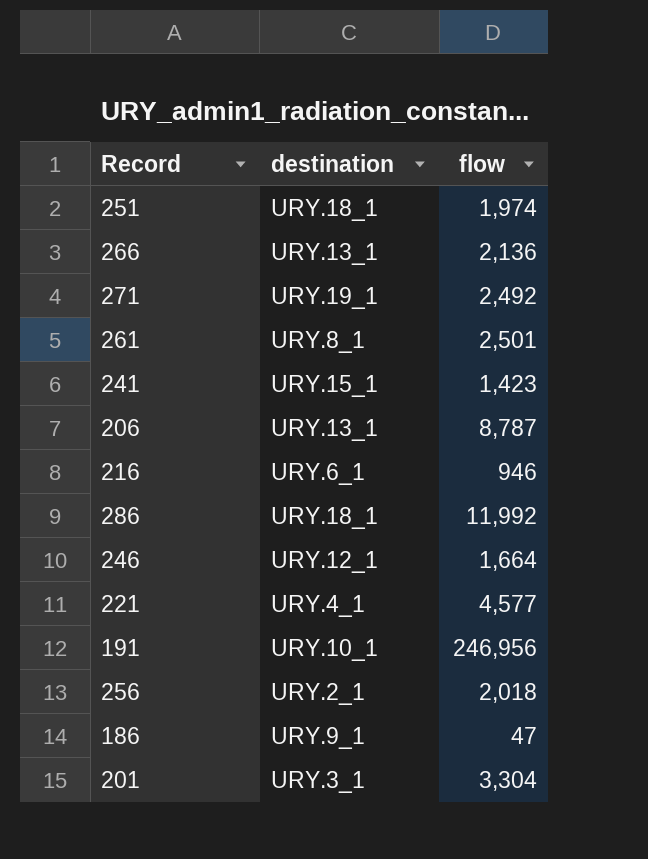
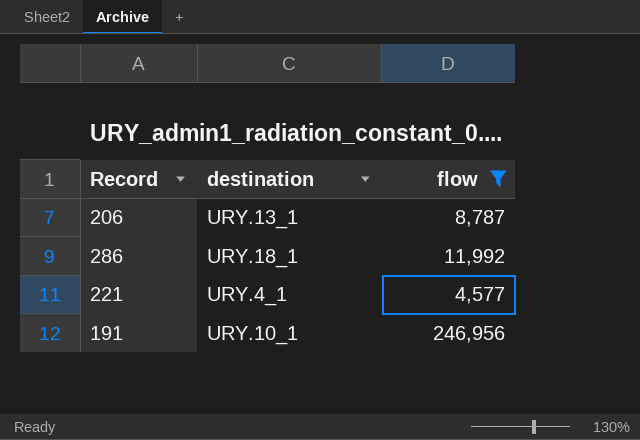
filter: none -> flow >= 4,577

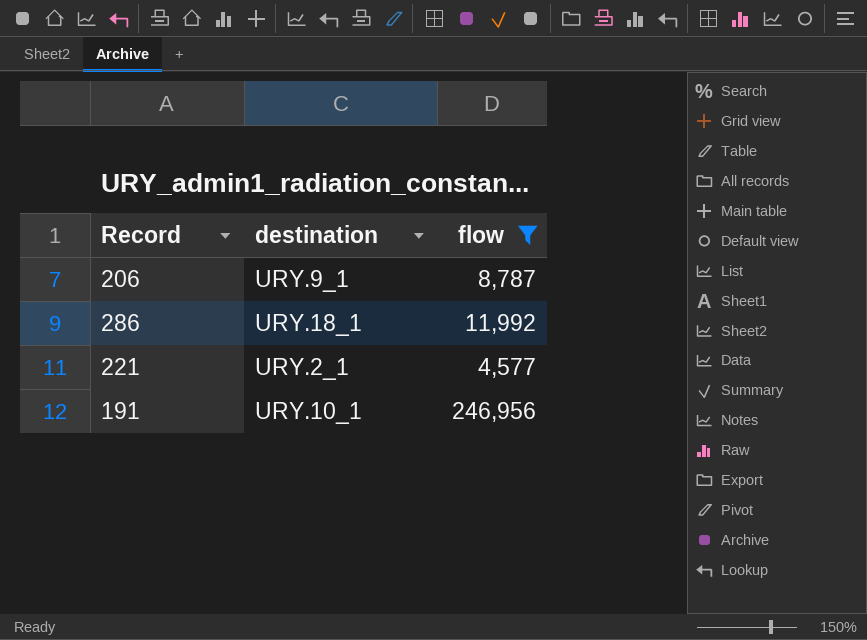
206 | destination: URY.13_1 -> URY.9_1
221 | destination: URY.4_1 -> URY.2_1

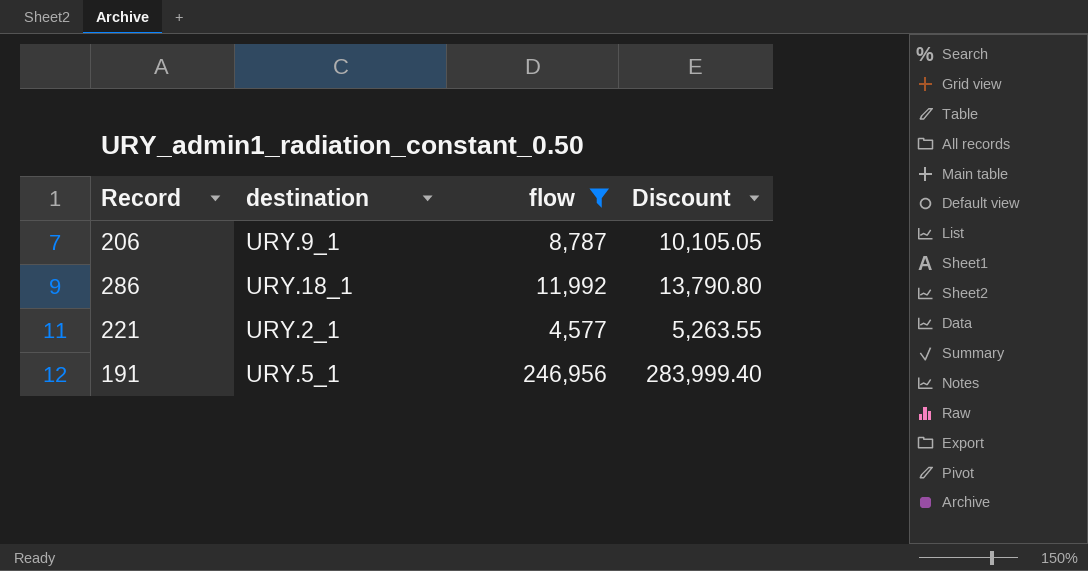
column Discount | formula: none -> [flow] * 1.15
191 | destination: URY.10_1 -> URY.5_1

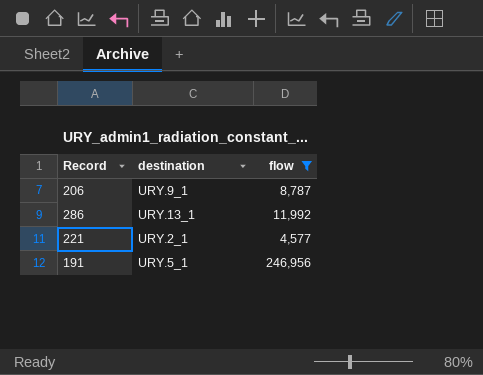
column Discount | formula: [flow] * 1.15 -> none
286 | destination: URY.18_1 -> URY.13_1

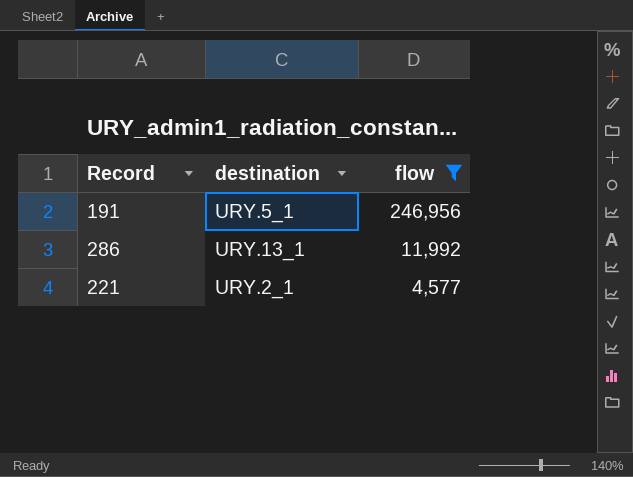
row order: none -> flow descending
row 206: URY.9_1 | 8,787 -> none

